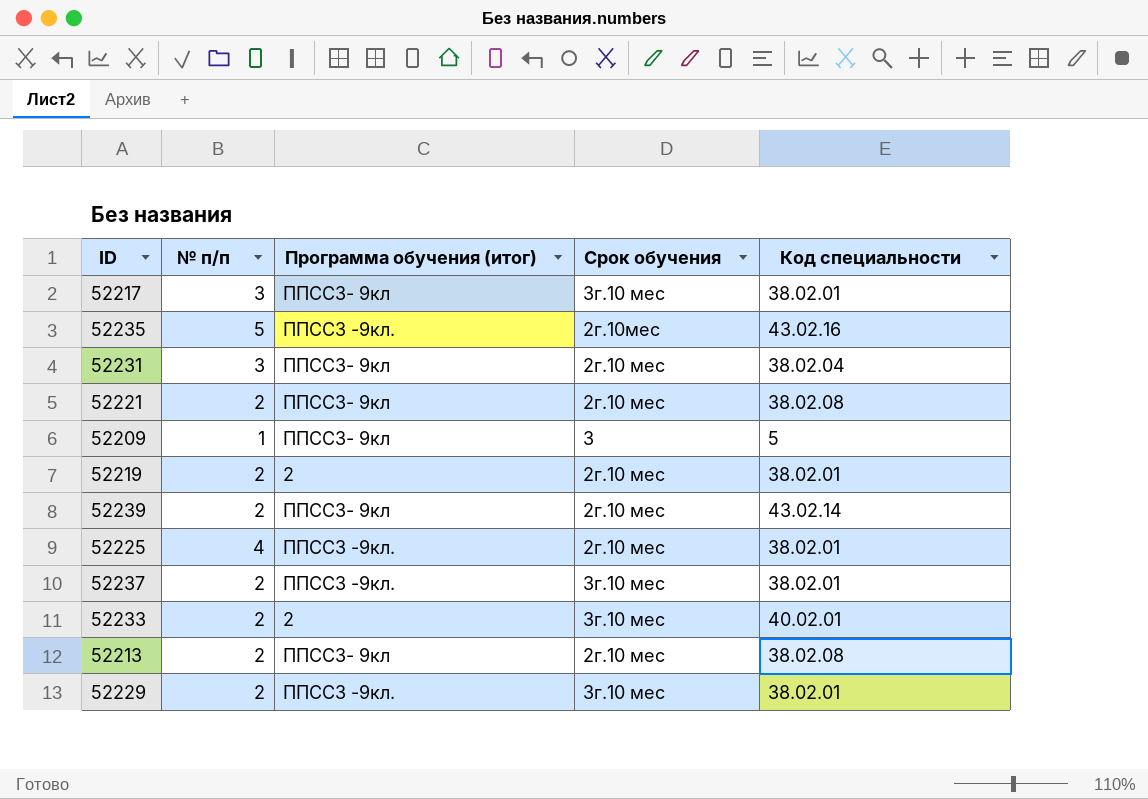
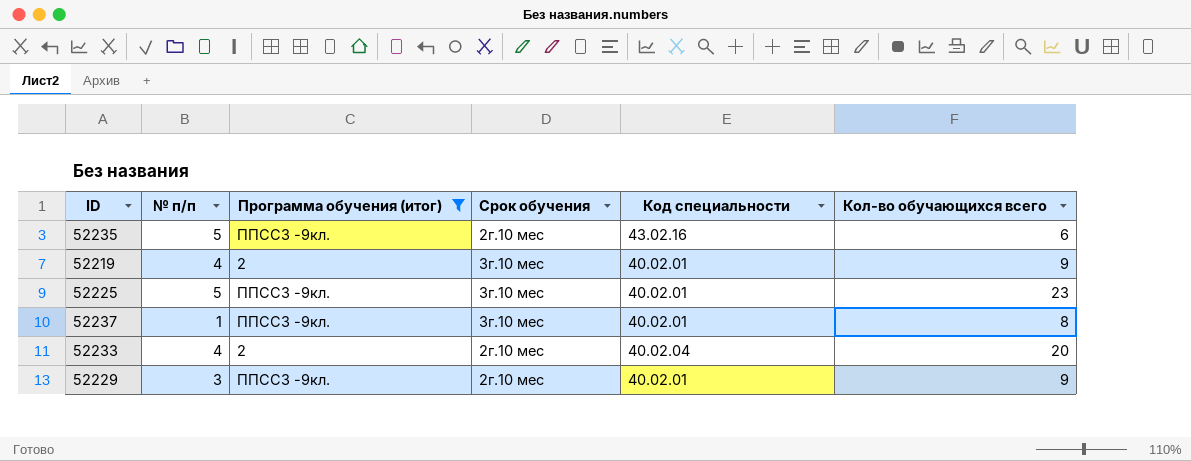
filter: none -> Программа обучения (итог) != ППССЗ- 9кл
column Кол-во обучающихся всего | position: none -> 6
52235 | Срок обучения: 2г.10мес -> 2г.10 мес
52219 | № п/п: 2 -> 4
52219 | Срок обучения: 2г.10 мес -> 3г.10 мес
52219 | Код специальности: 38.02.01 -> 40.02.01
52225 | № п/п: 4 -> 5
52225 | Срок обучения: 2г.10 мес -> 3г.10 мес
52225 | Код специальности: 38.02.01 -> 40.02.01
52237 | № п/п: 2 -> 1
52237 | Код специальности: 38.02.01 -> 40.02.01
52233 | № п/п: 2 -> 4
52233 | Срок обучения: 3г.10 мес -> 2г.10 мес
52233 | Код специальности: 40.02.01 -> 40.02.04
52229 | № п/п: 2 -> 3
52229 | Срок обучения: 3г.10 мес -> 2г.10 мес
52229 | Код специальности: 38.02.01 -> 40.02.01

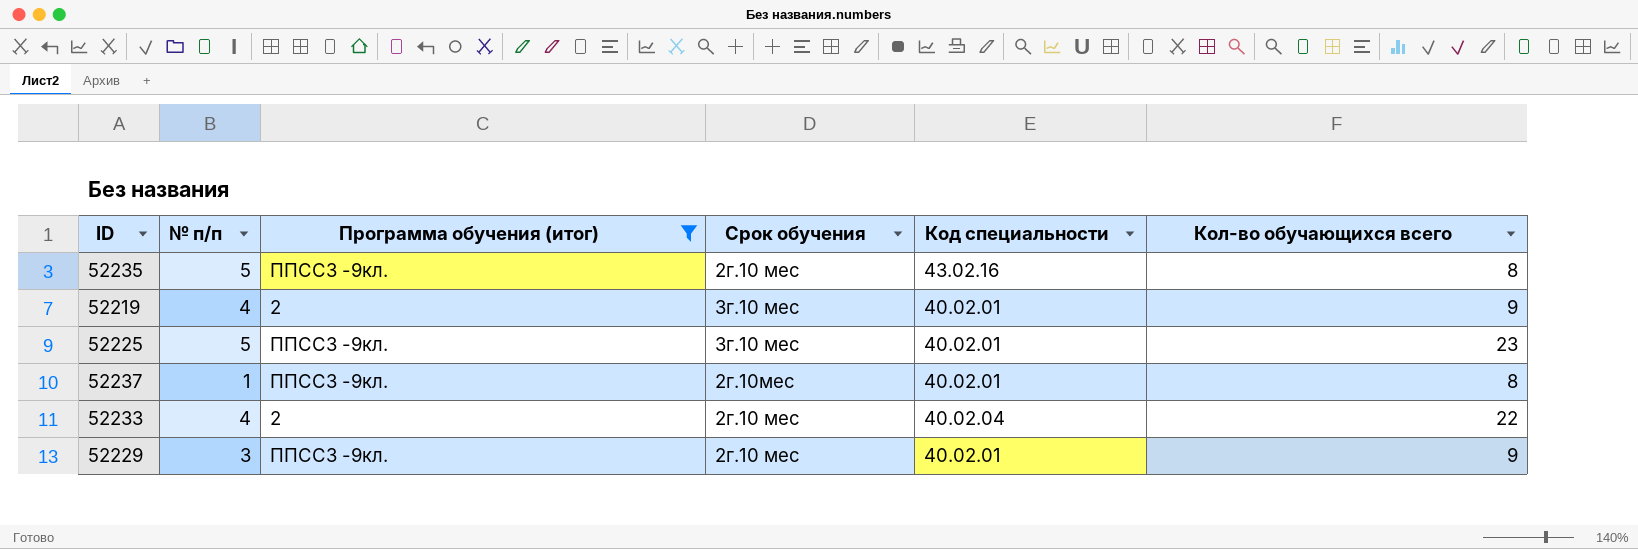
52235 | Кол-во обучающихся всего: 6 -> 8
52237 | Срок обучения: 3г.10 мес -> 2г.10мес
52233 | Кол-во обучающихся всего: 20 -> 22

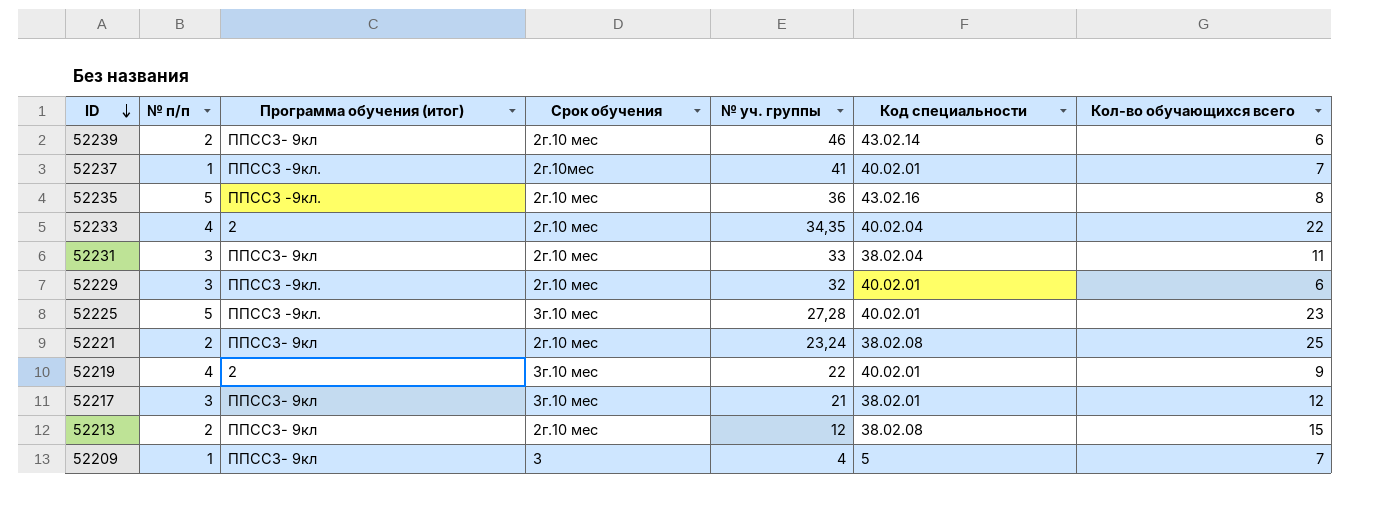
filter: Программа обучения (итог) != ППССЗ- 9кл -> none
row order: none -> ID descending
column № уч. группы | position: none -> 5
52237 | Кол-во обучающихся всего: 8 -> 7
52229 | Кол-во обучающихся всего: 9 -> 6

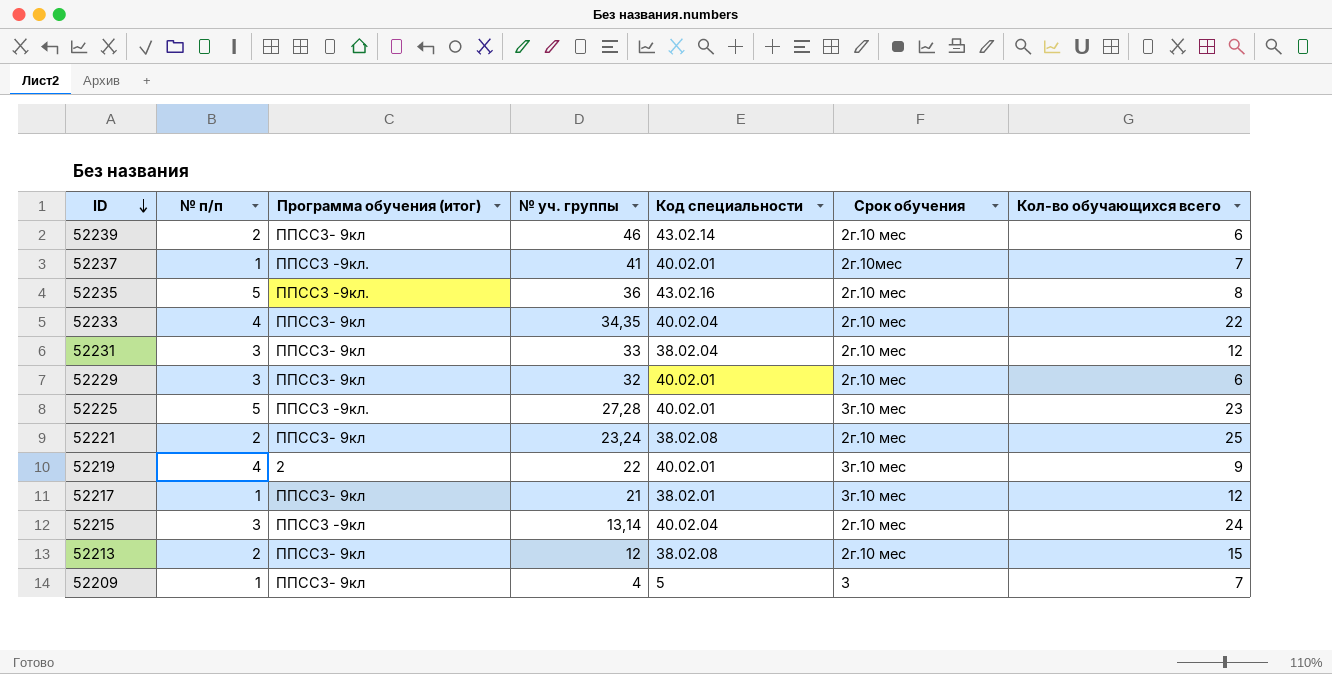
column Срок обучения | position: 4 -> 6
52233 | Программа обучения (итог): 2 -> ППССЗ- 9кл
52231 | Кол-во обучающихся всего: 11 -> 12
52229 | Программа обучения (итог): ППССЗ -9кл. -> ППССЗ- 9кл
52217 | № п/п: 3 -> 1
row 52215: none -> 3 | ППССЗ -9кл | 13,14 | 40.02.04 | 2г.10 мес | 24

